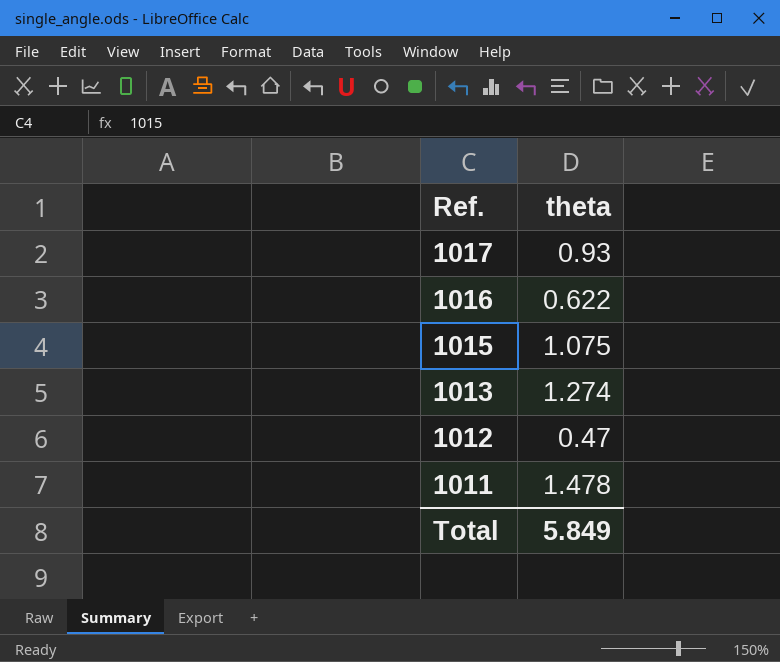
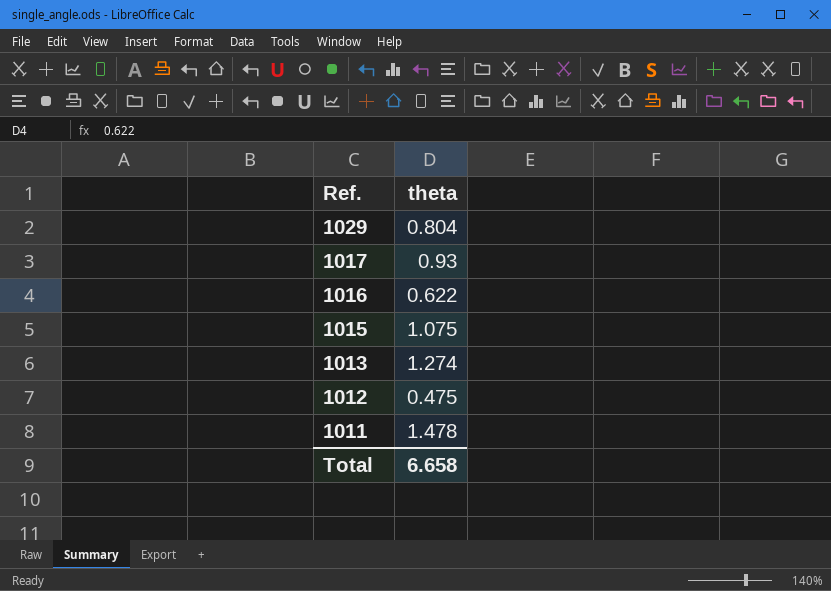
row 1029: none -> 0.804
1012 | theta: 0.47 -> 0.475
Total | theta: 5.849 -> 6.658

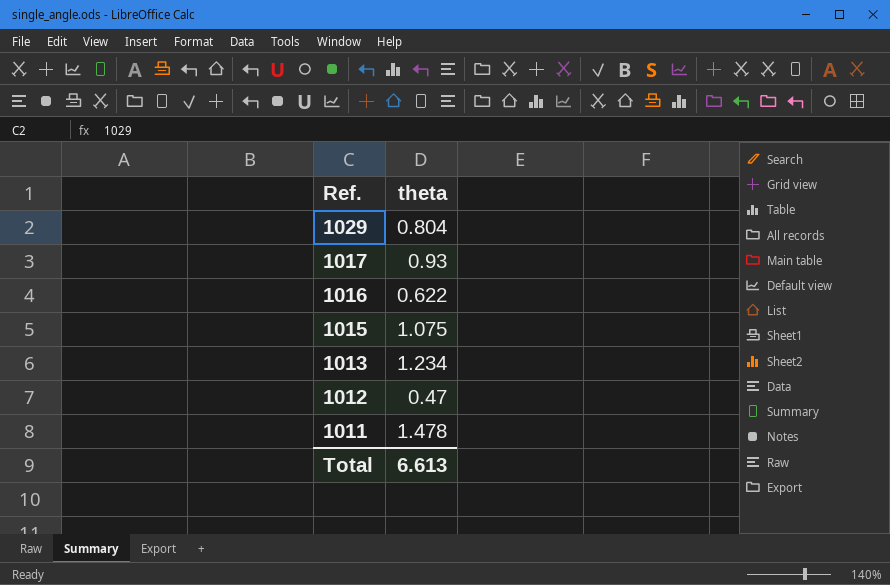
1013 | theta: 1.274 -> 1.234
1012 | theta: 0.475 -> 0.47
Total | theta: 6.658 -> 6.613

